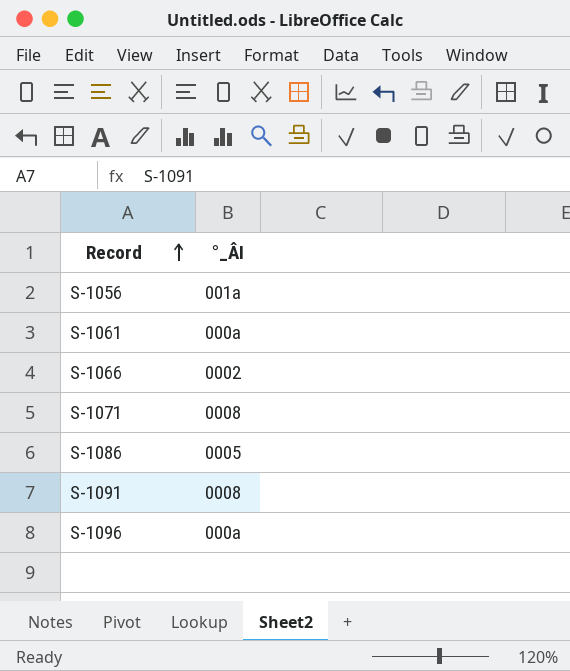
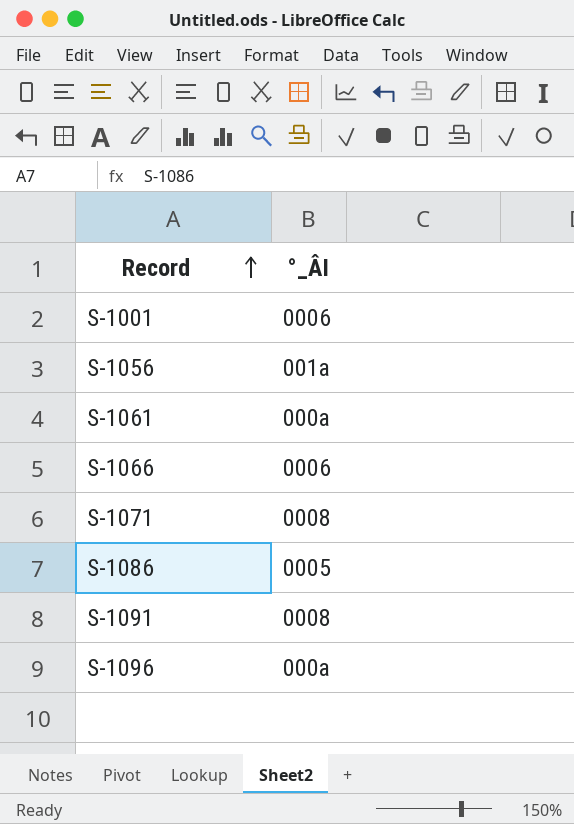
row S-1001: none -> 0006
S-1066 | °_ÂI: 0002 -> 0006

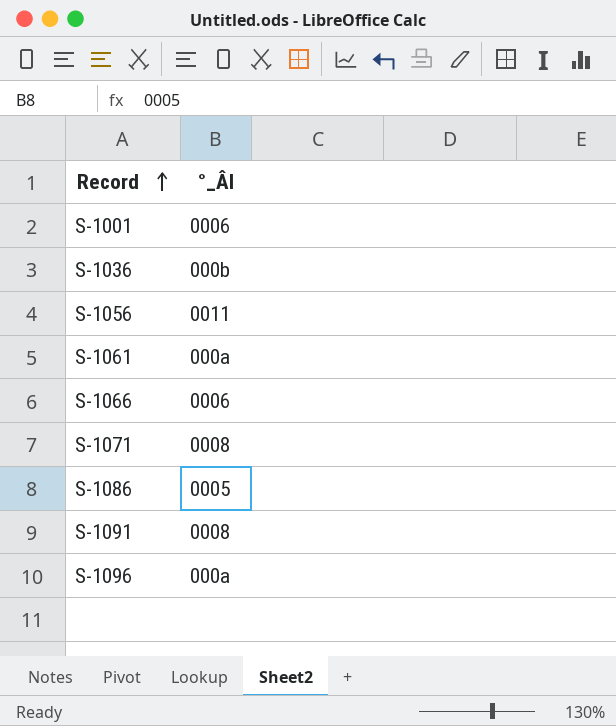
row S-1036: none -> 000b
S-1056 | °_ÂI: 001a -> 0011

